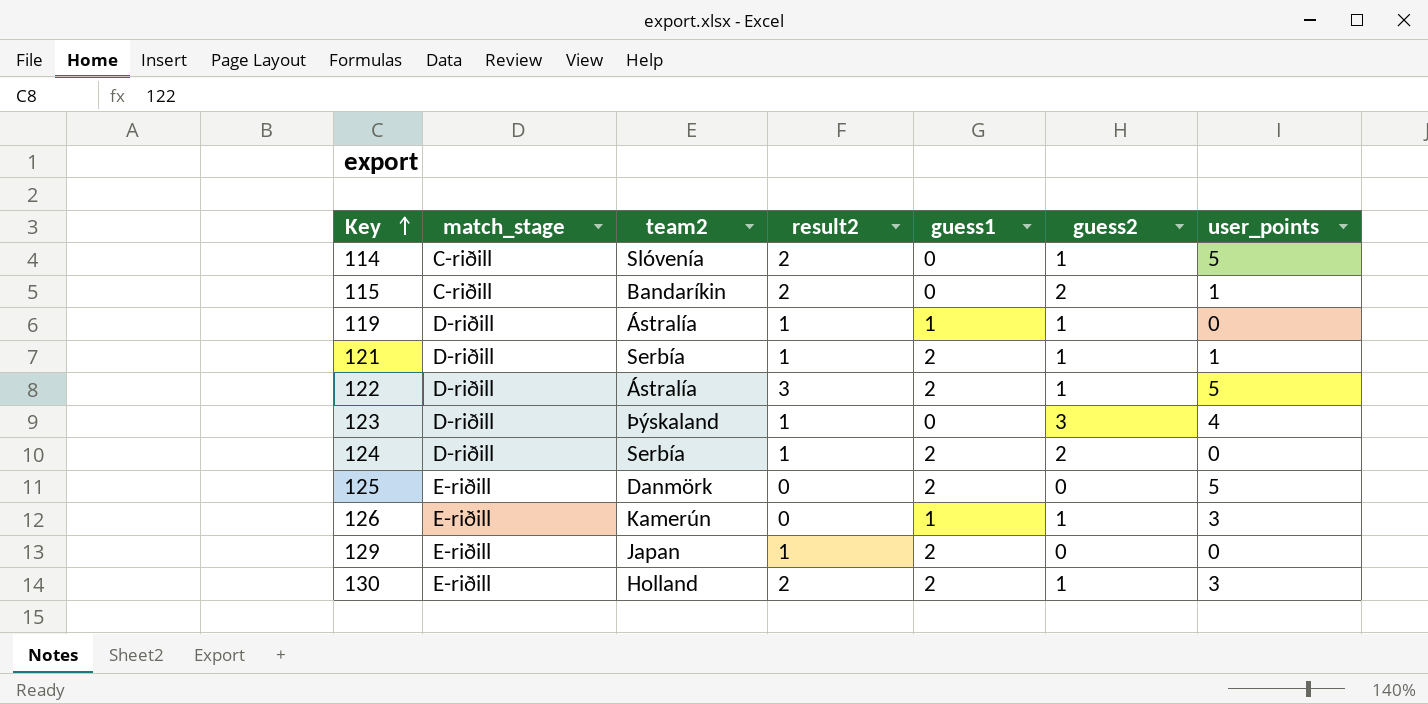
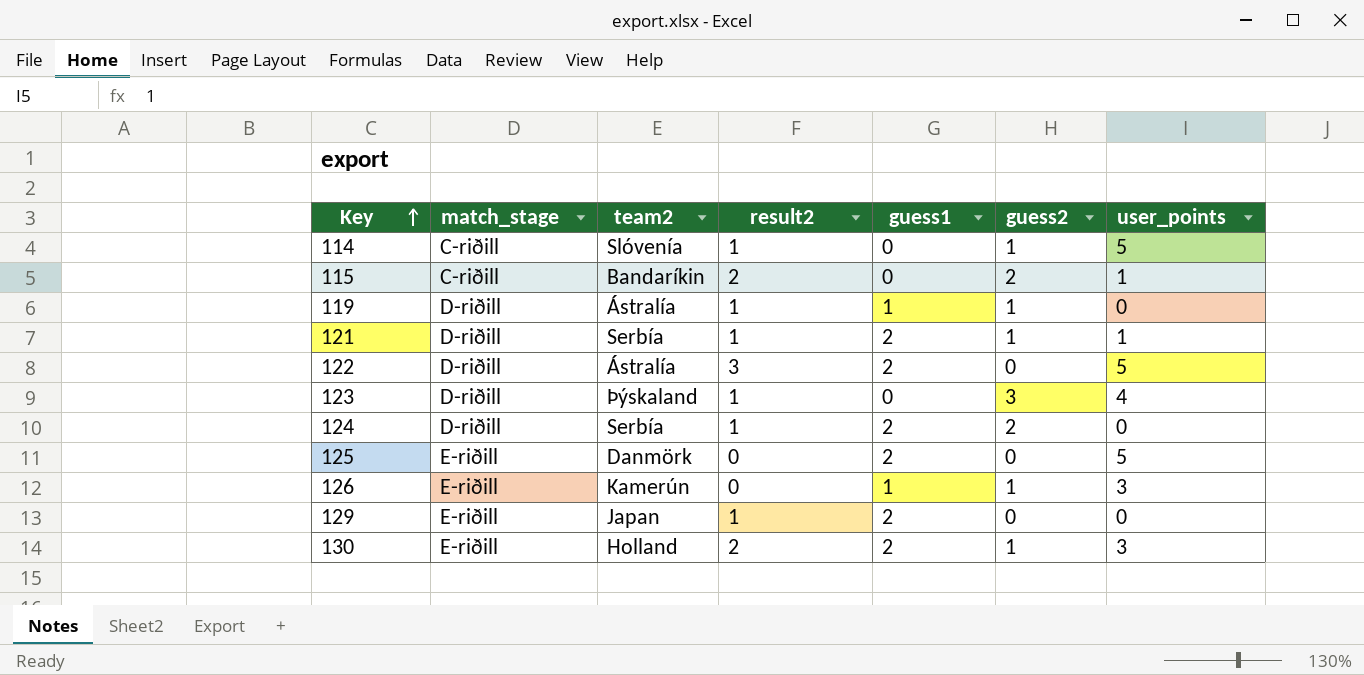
114 | result2: 2 -> 1
122 | guess2: 1 -> 0

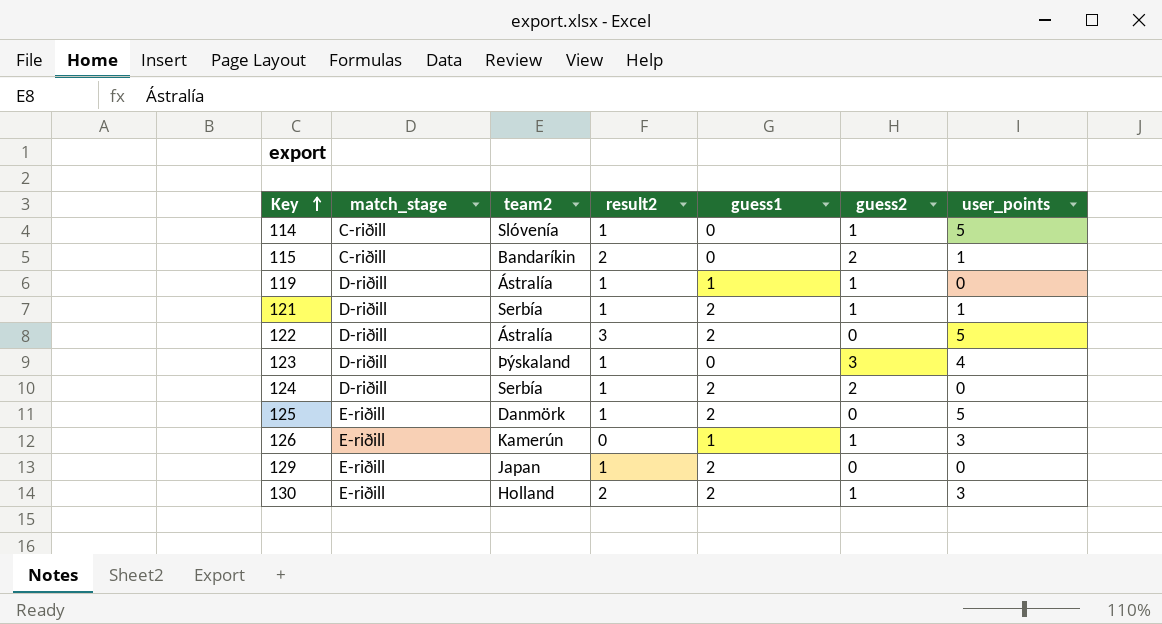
125 | result2: 0 -> 1

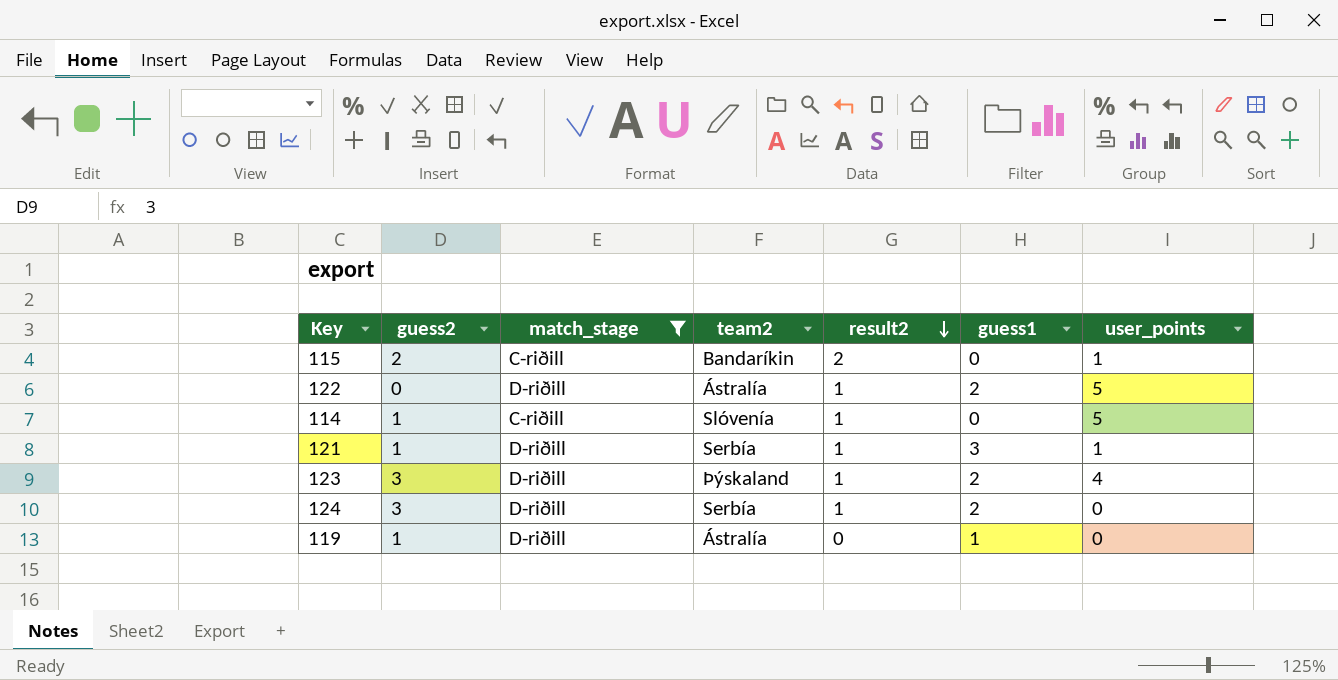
filter: none -> match_stage != E-riðill
row order: Key ascending -> result2 descending
column guess2 | position: 6 -> 2
122 | result2: 3 -> 1
121 | guess1: 2 -> 3
123 | guess1: 0 -> 2
124 | guess2: 2 -> 3
119 | result2: 1 -> 0

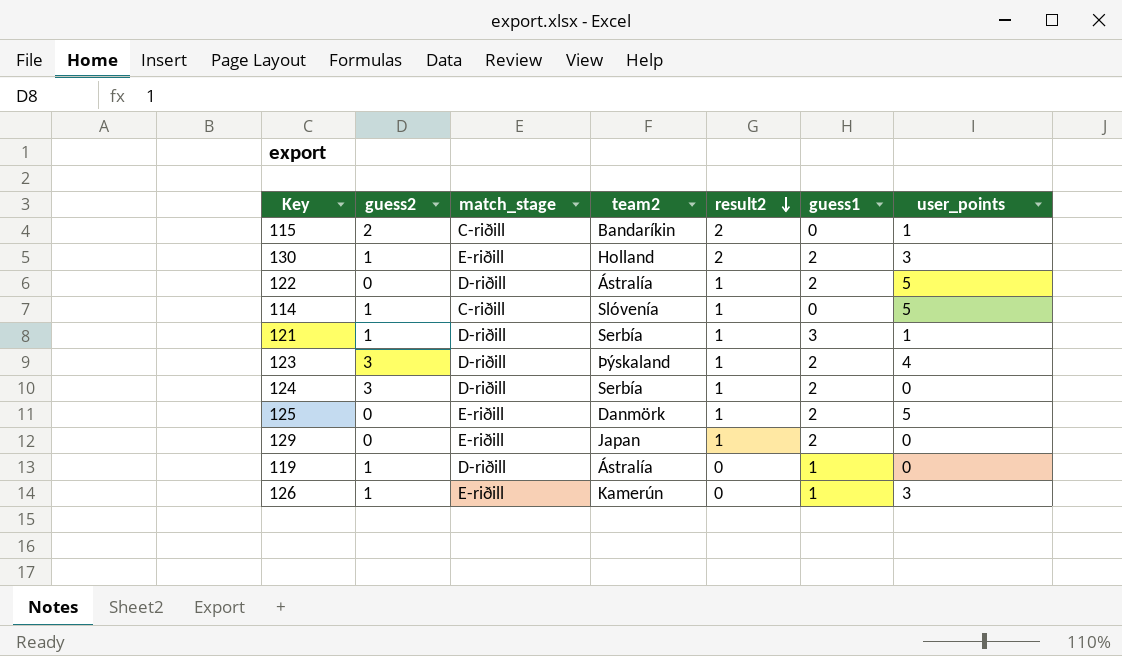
filter: match_stage != E-riðill -> none

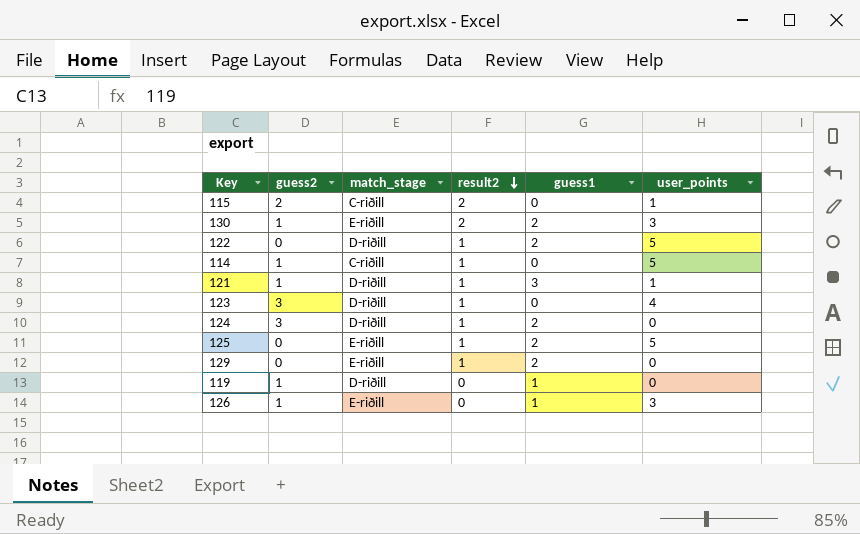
column team2 | position: 4 -> none
123 | guess1: 2 -> 0

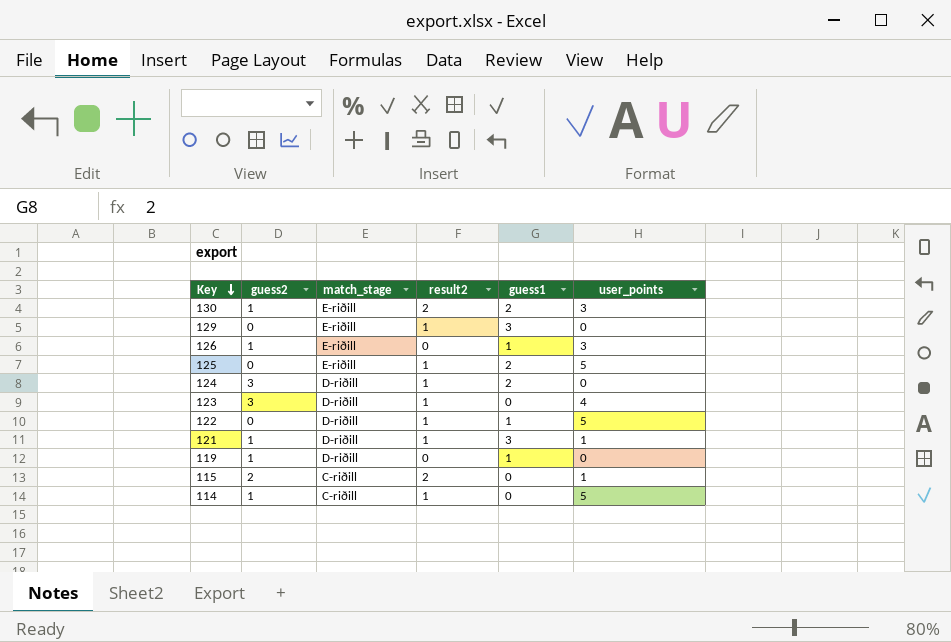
row order: result2 descending -> Key descending
129 | guess1: 2 -> 3
122 | guess1: 2 -> 1

